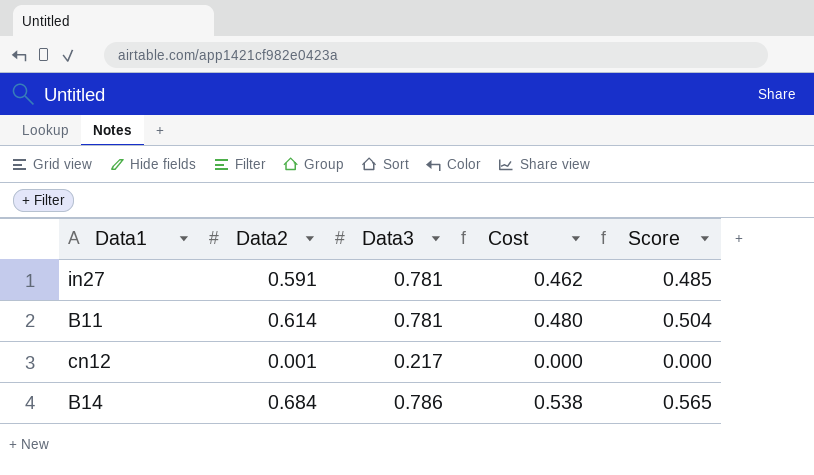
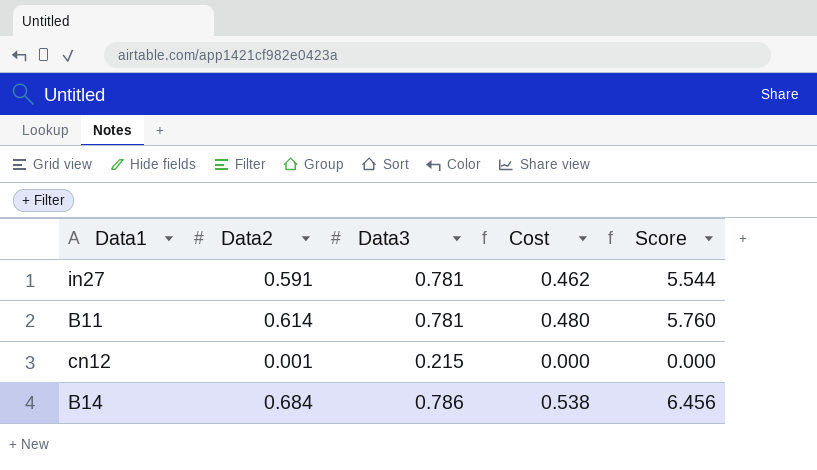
column Score | formula: [Cost] * 1.05 -> [Cost] * 12
cn12 | Data3: 0.217 -> 0.215

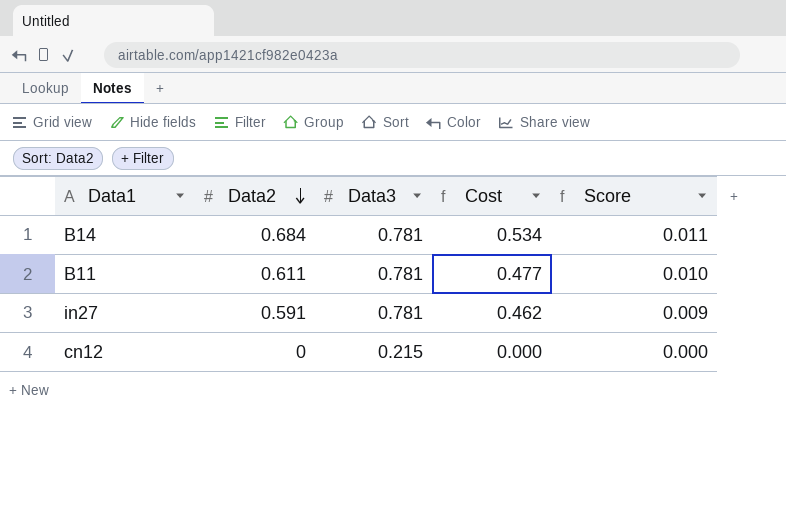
row order: none -> Data2 descending
column Score | formula: [Cost] * 12 -> [Cost] * 0.02
B14 | Data3: 0.786 -> 0.781
B14 | Cost: 0.538 -> 0.534
B11 | Data2: 0.614 -> 0.611
B11 | Cost: 0.480 -> 0.477
cn12 | Data2: 0.001 -> 0

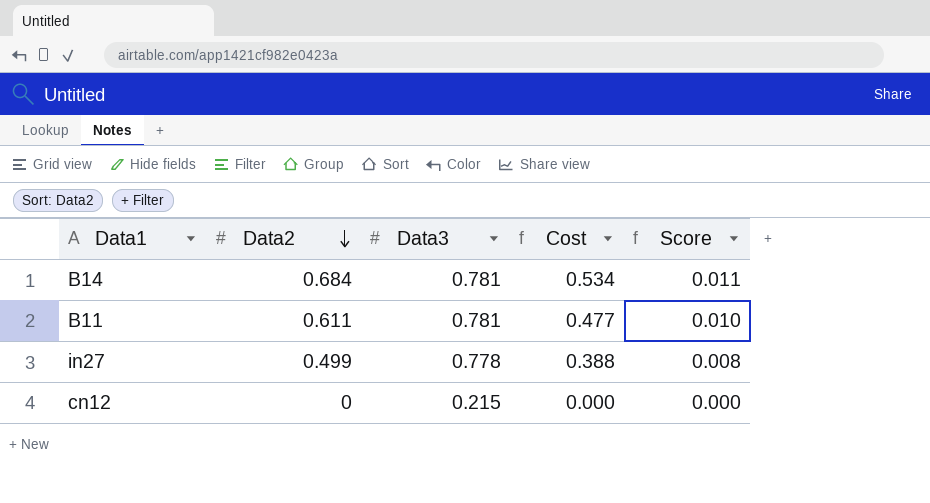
in27 | Data2: 0.591 -> 0.499
in27 | Data3: 0.781 -> 0.778
in27 | Cost: 0.462 -> 0.388
in27 | Score: 0.009 -> 0.008

